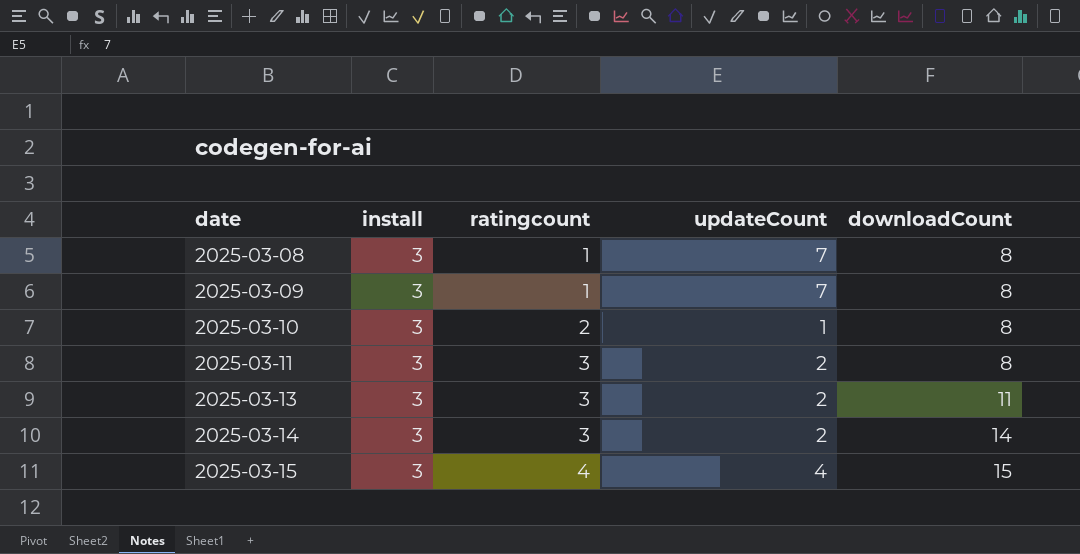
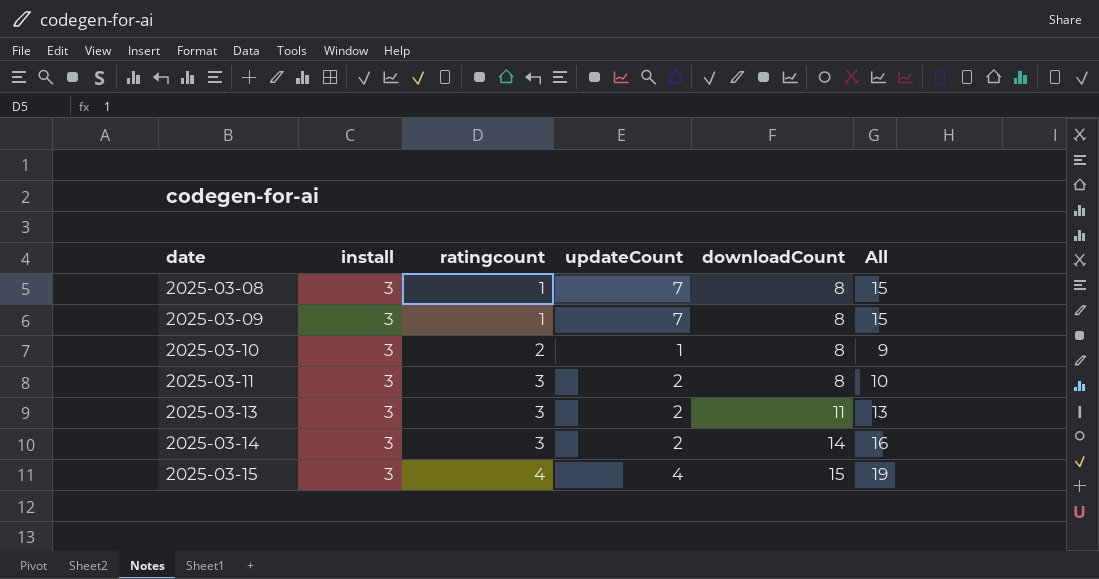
column All | formula: none -> [updateCount] + [downloadCount]

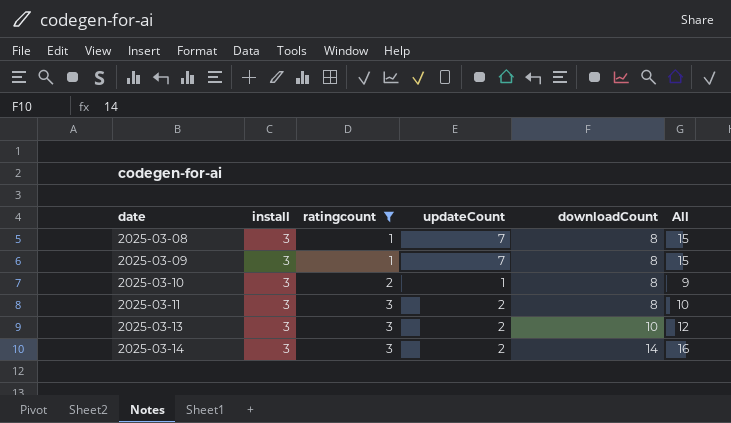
filter: none -> ratingcount != 4
2025-03-13 | downloadCount: 11 -> 10
2025-03-13 | All: 13 -> 12

